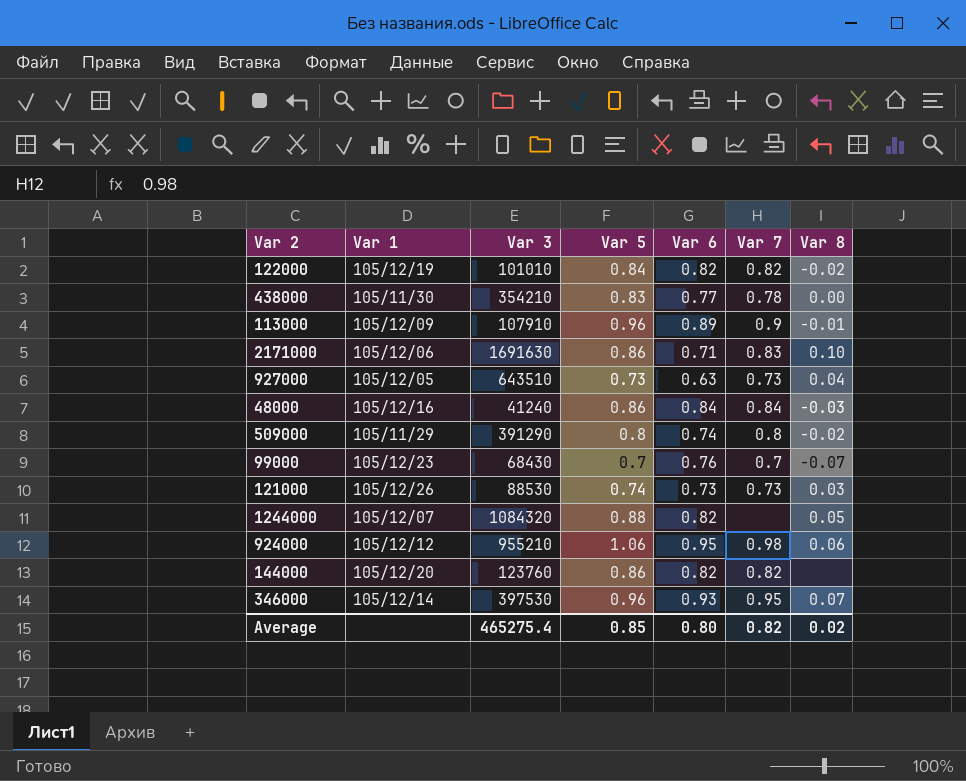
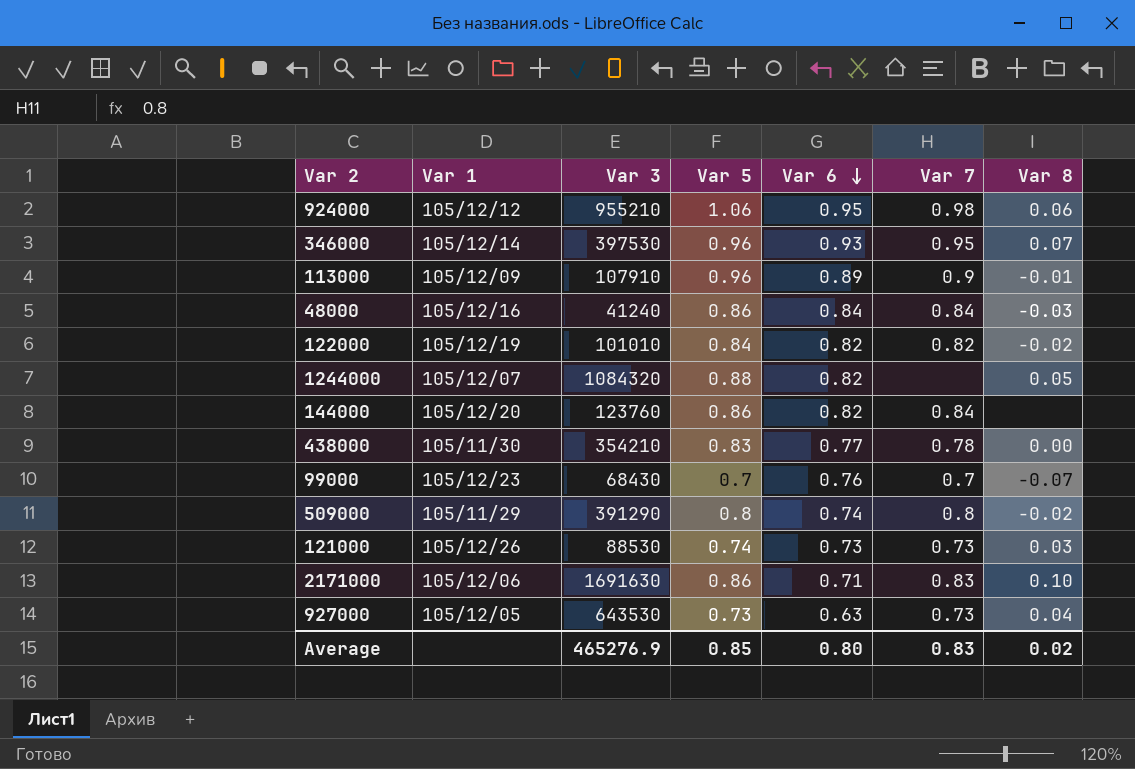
row order: none -> Var 6 descending
144000 | Var 7: 0.82 -> 0.84
927000 | Var 3: 643510 -> 643530
Average | Var 3: 465275.4 -> 465276.9
Average | Var 7: 0.82 -> 0.83

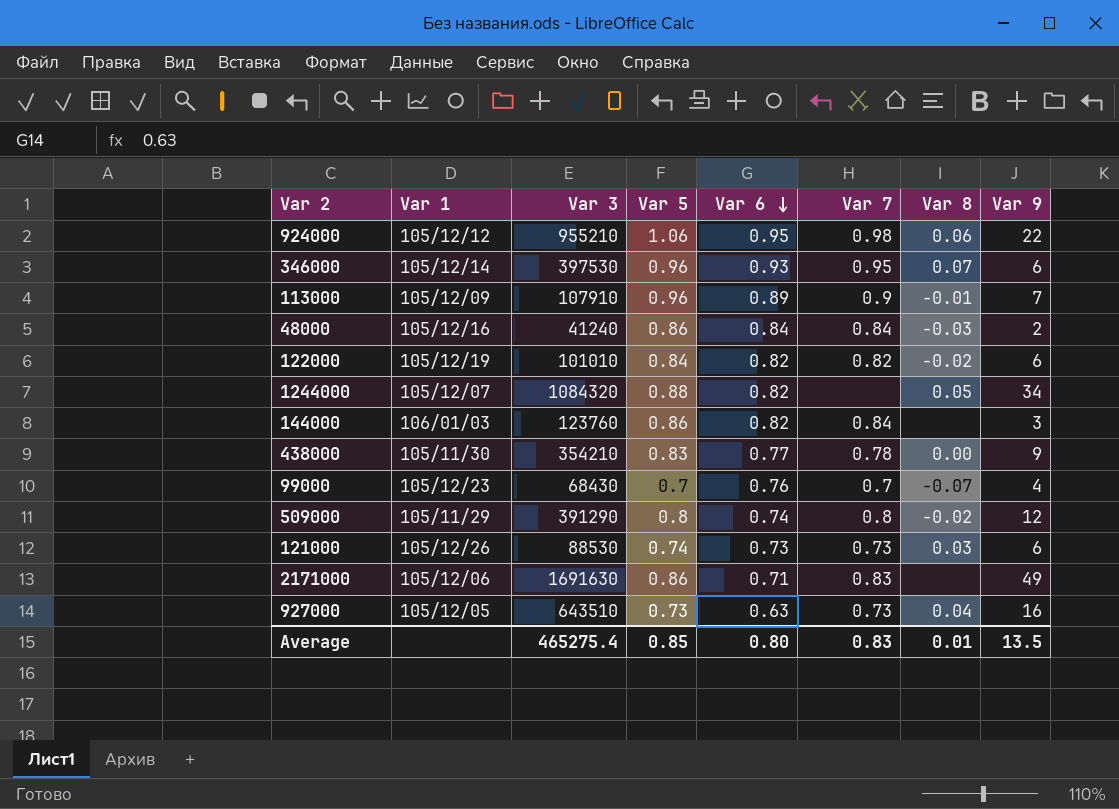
column Var 9 | position: none -> 8
144000 | Var 1: 105/12/20 -> 106/01/03
2171000 | Var 8: 0.10 -> none
927000 | Var 3: 643530 -> 643510
Average | Var 3: 465276.9 -> 465275.4
Average | Var 8: 0.02 -> 0.01

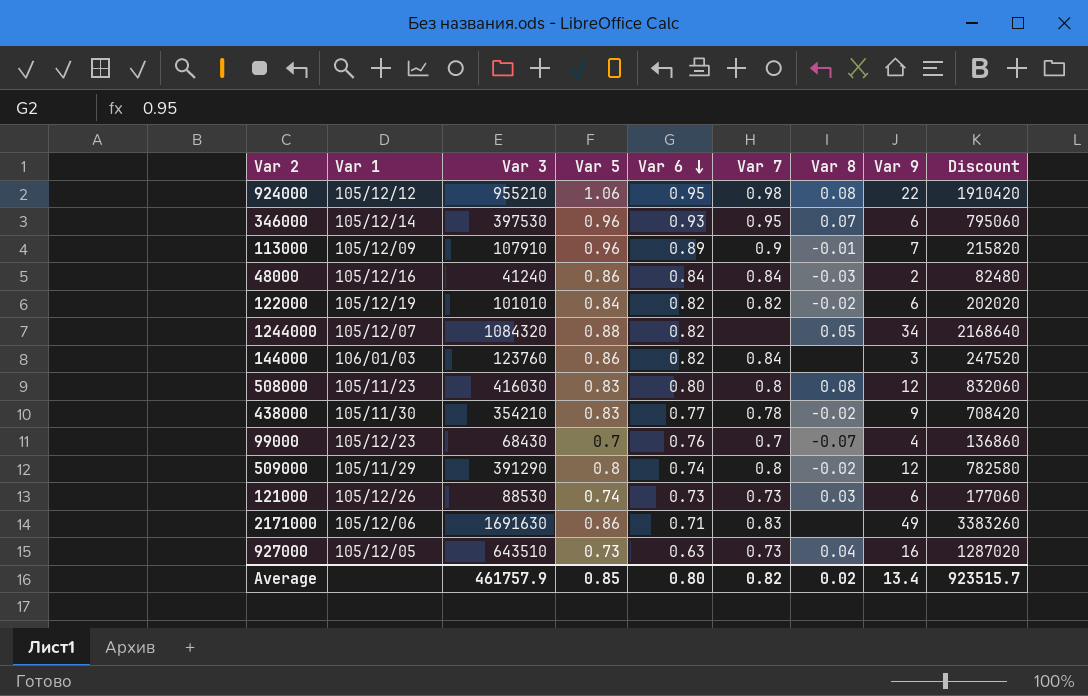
column Discount | formula: none -> [Var 3] * 2
924000 | Var 8: 0.06 -> 0.08
row 508000: none -> 105/11/23 | 416030 | 0.83 | 0.80 | 0.8 | 0.08 | 12 | 832060
438000 | Var 8: 0.00 -> -0.02
Average | Var 3: 465275.4 -> 461757.9
Average | Var 7: 0.83 -> 0.82
Average | Var 8: 0.01 -> 0.02
Average | Var 9: 13.5 -> 13.4

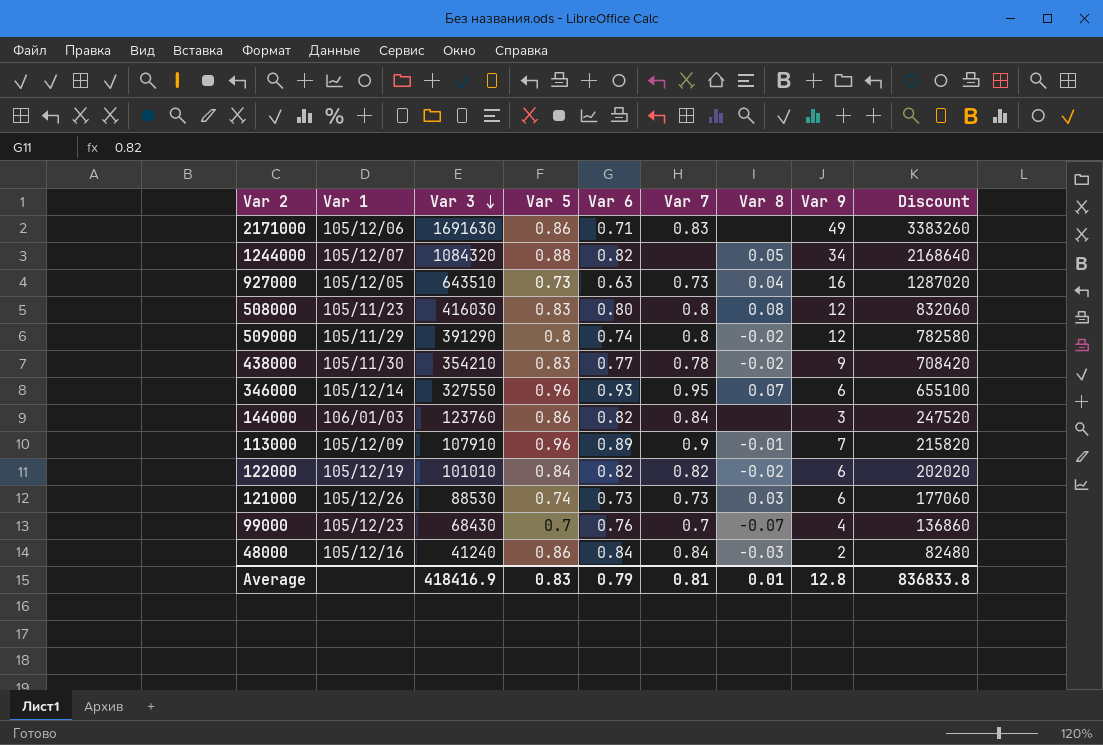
row order: Var 6 descending -> Var 3 descending
row 924000: 105/12/12 | 955210 | 1.06 | 0.95 | 0.98 | 0.08 | 22 | 1910420 -> none
346000 | Var 3: 397530 -> 327550
346000 | Discount: 795060 -> 655100
Average | Var 3: 461757.9 -> 418416.9
Average | Var 5: 0.85 -> 0.83
Average | Var 6: 0.80 -> 0.79
Average | Var 7: 0.82 -> 0.81
Average | Var 8: 0.02 -> 0.01
Average | Var 9: 13.4 -> 12.8
Average | Discount: 923515.7 -> 836833.8

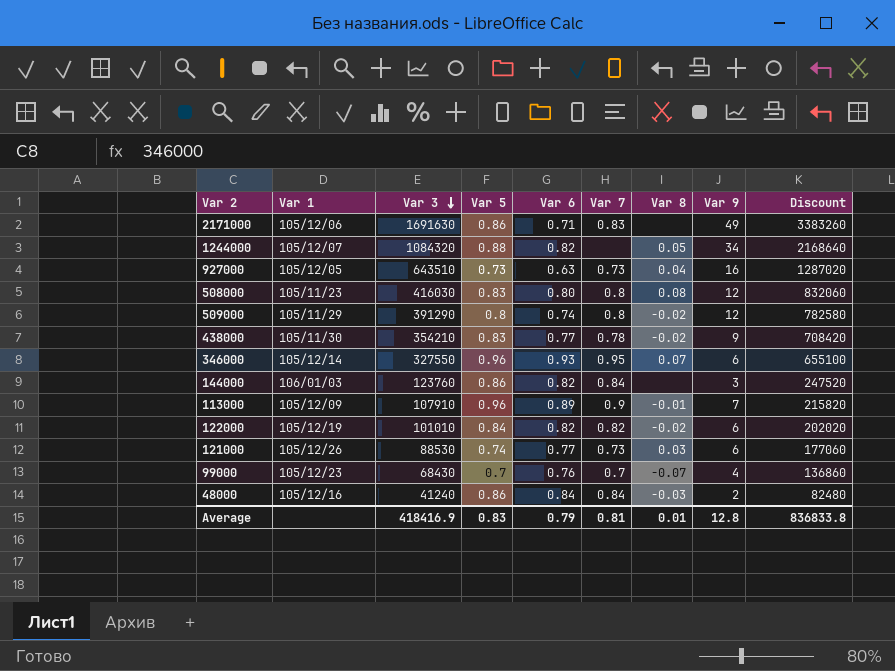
121000 | Var 6: 0.73 -> 0.77

